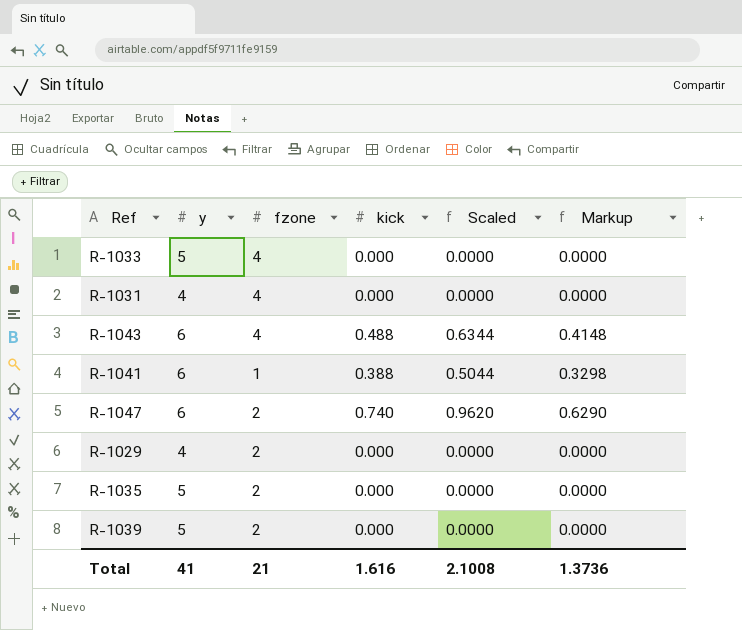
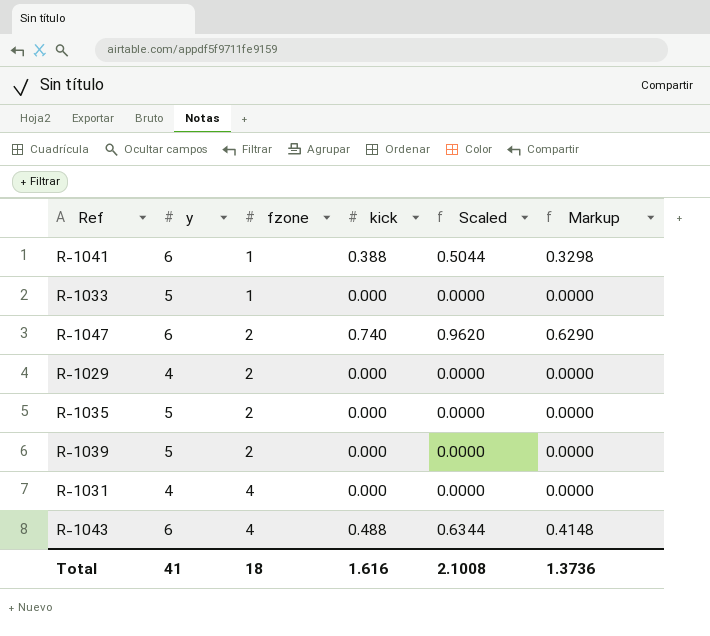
row order: none -> fzone ascending
R-1033 | fzone: 4 -> 1
Total | fzone: 21 -> 18

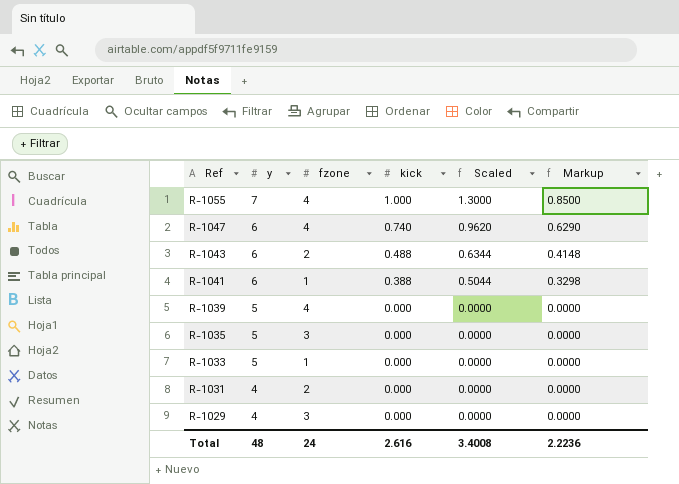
row order: fzone ascending -> Ref descending
row R-1055: none -> 7 | 4 | 1.000 | 1.3000 | 0.8500
R-1047 | fzone: 2 -> 4
R-1043 | fzone: 4 -> 2
R-1039 | fzone: 2 -> 4
R-1035 | fzone: 2 -> 3
R-1031 | fzone: 4 -> 2
R-1029 | fzone: 2 -> 3
Total | y: 41 -> 48
Total | fzone: 18 -> 24
Total | kick: 1.616 -> 2.616
Total | Scaled: 2.1008 -> 3.4008
Total | Markup: 1.3736 -> 2.2236

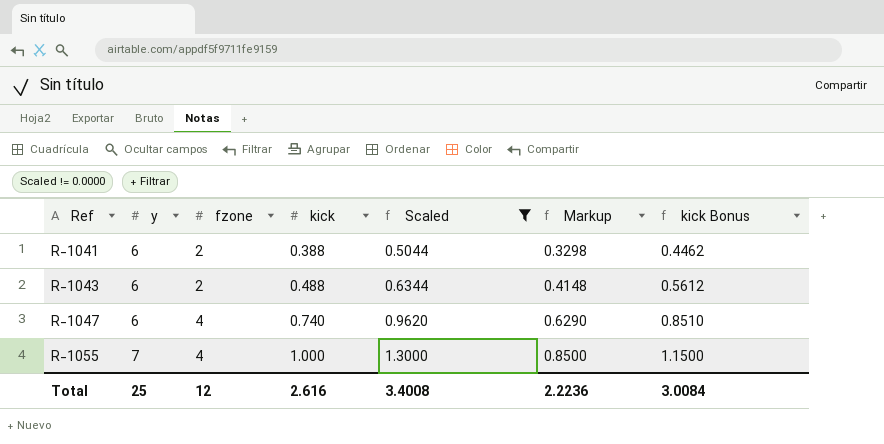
filter: none -> Scaled != 0.0000
row order: Ref descending -> Ref ascending
column kick Bonus | formula: none -> [kick] * 1.15
R-1041 | fzone: 1 -> 2
Total | y: 48 -> 25
Total | fzone: 24 -> 12

